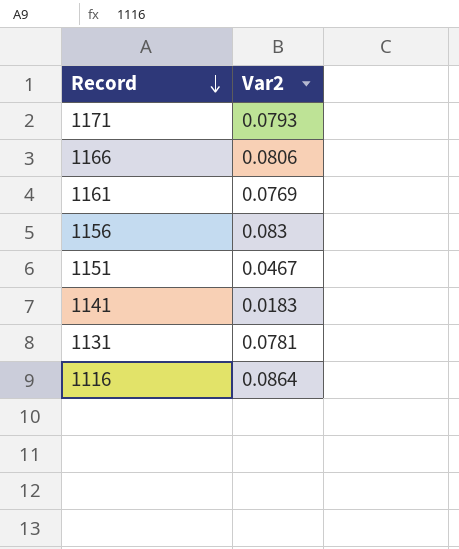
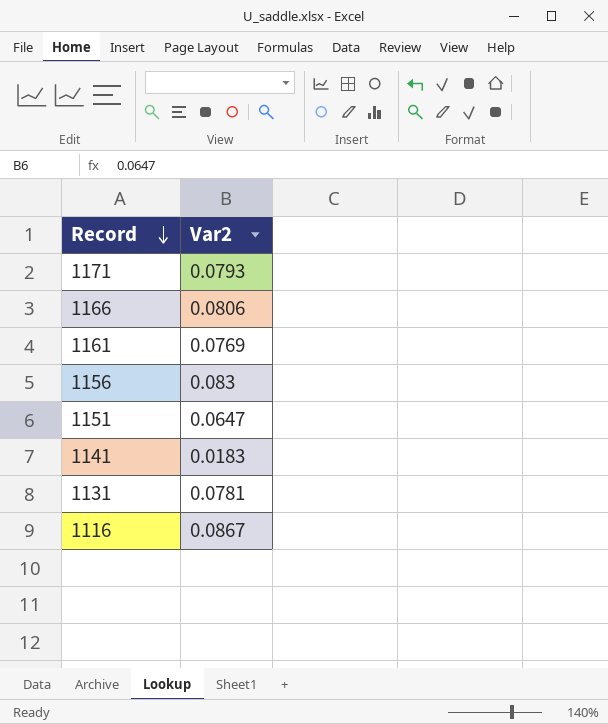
1151 | Var2: 0.0467 -> 0.0647
1116 | Var2: 0.0864 -> 0.0867

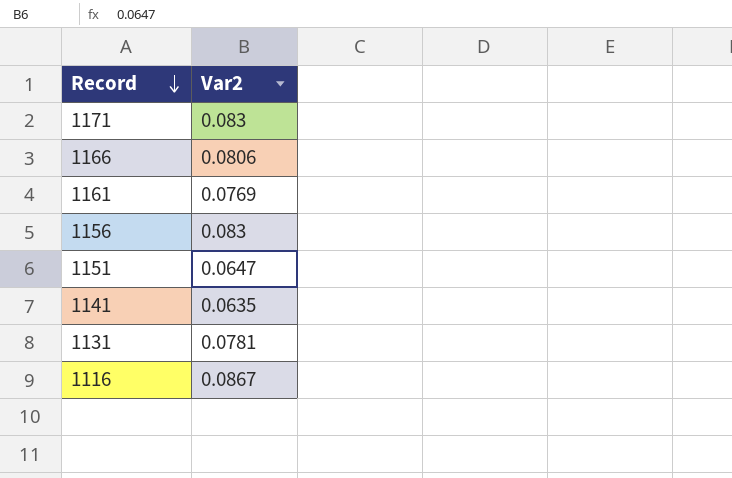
1171 | Var2: 0.0793 -> 0.083
1141 | Var2: 0.0183 -> 0.0635

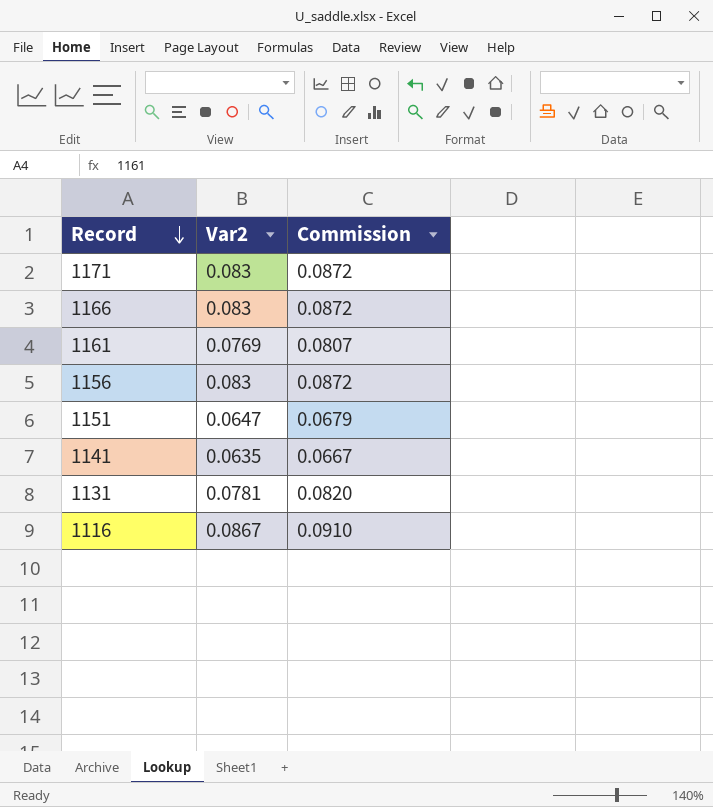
column Commission | formula: none -> [Var2] * 1.05
1166 | Var2: 0.0806 -> 0.083

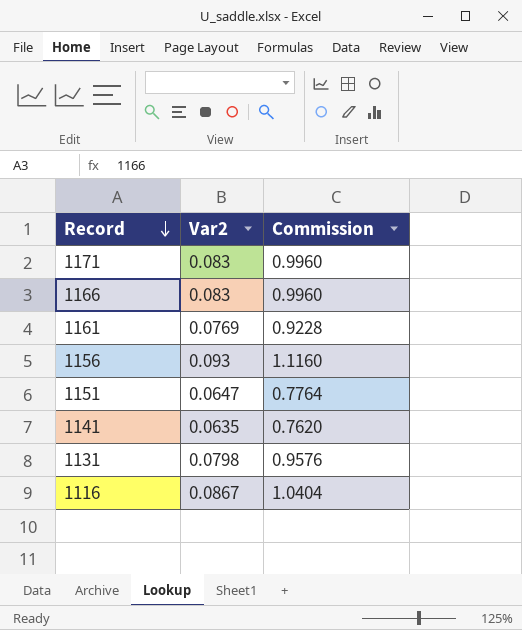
column Commission | formula: [Var2] * 1.05 -> [Var2] * 12
1156 | Var2: 0.083 -> 0.093
1131 | Var2: 0.0781 -> 0.0798

